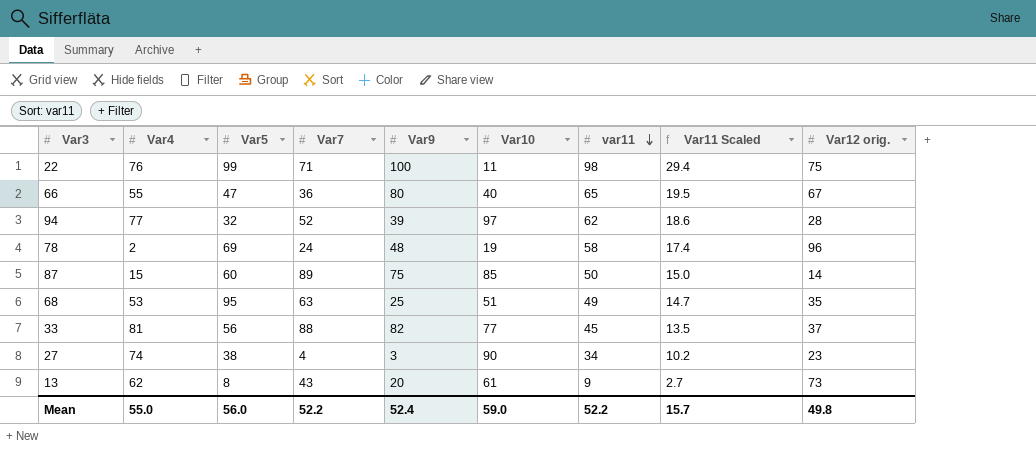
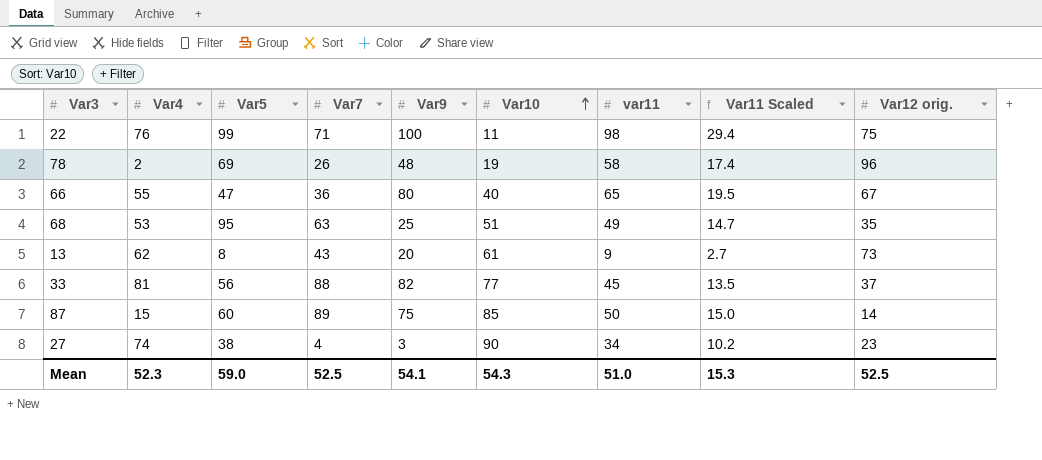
row order: var11 descending -> Var10 ascending
row 94: 77 | 32 | 52 | 39 | 97 | 62 | 18.6 | 28 -> none
78 | Var7: 24 -> 26
Mean | Var4: 55.0 -> 52.3
Mean | Var5: 56.0 -> 59.0
Mean | Var7: 52.2 -> 52.5
Mean | Var9: 52.4 -> 54.1
Mean | Var10: 59.0 -> 54.3
Mean | var11: 52.2 -> 51.0
Mean | Var11 Scaled: 15.7 -> 15.3
Mean | Var12 orig.: 49.8 -> 52.5

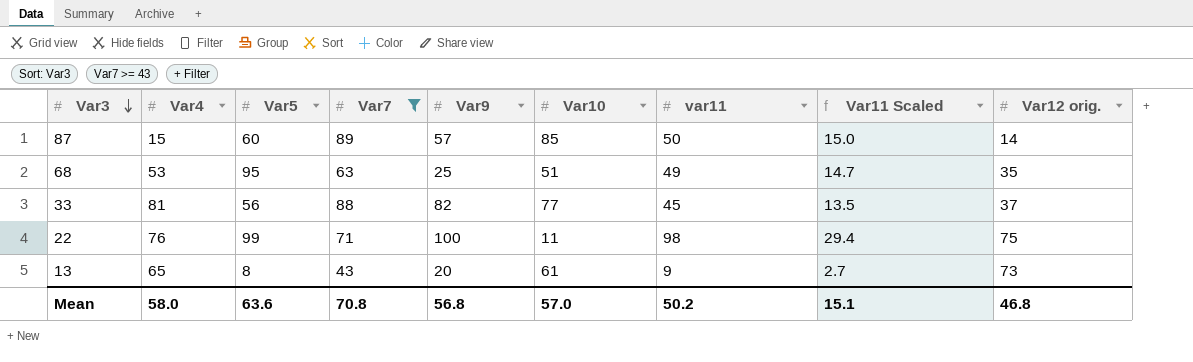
filter: none -> Var7 >= 43
row order: Var10 ascending -> Var3 descending
87 | Var9: 75 -> 57
13 | Var4: 62 -> 65
Mean | Var4: 52.3 -> 58.0
Mean | Var5: 59.0 -> 63.6
Mean | Var7: 52.5 -> 70.8
Mean | Var9: 54.1 -> 56.8
Mean | Var10: 54.3 -> 57.0
Mean | var11: 51.0 -> 50.2
Mean | Var11 Scaled: 15.3 -> 15.1
Mean | Var12 orig.: 52.5 -> 46.8

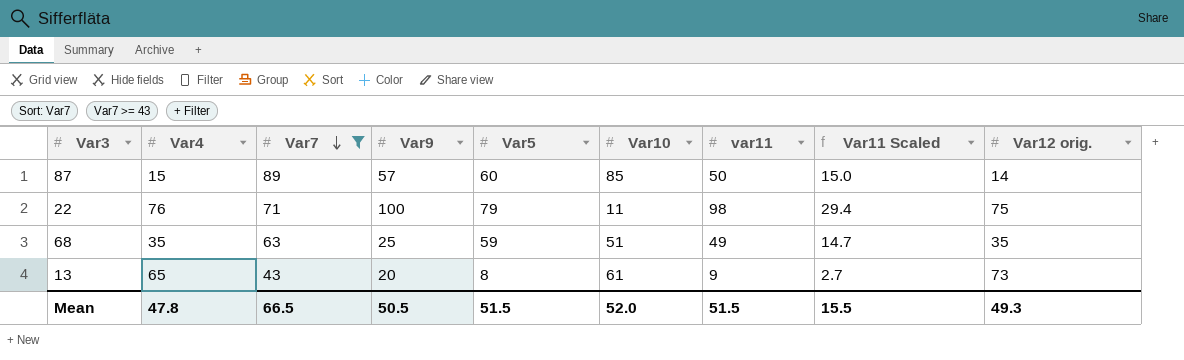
row order: Var3 descending -> Var7 descending
column Var5 | position: 3 -> 5
row 33: 81 | 56 | 88 | 82 | 77 | 45 | 13.5 | 37 -> none
22 | Var5: 99 -> 79
68 | Var4: 53 -> 35
68 | Var5: 95 -> 59
Mean | Var4: 58.0 -> 47.8
Mean | Var7: 70.8 -> 66.5
Mean | Var9: 56.8 -> 50.5
Mean | Var5: 63.6 -> 51.5
Mean | Var10: 57.0 -> 52.0
Mean | var11: 50.2 -> 51.5
Mean | Var11 Scaled: 15.1 -> 15.5
Mean | Var12 orig.: 46.8 -> 49.3

